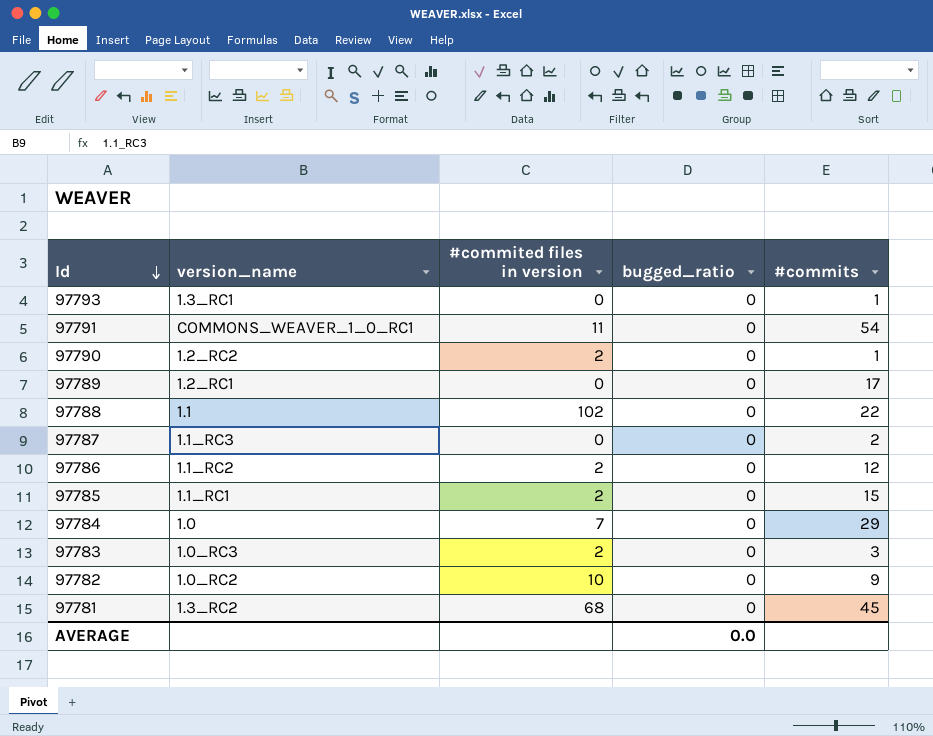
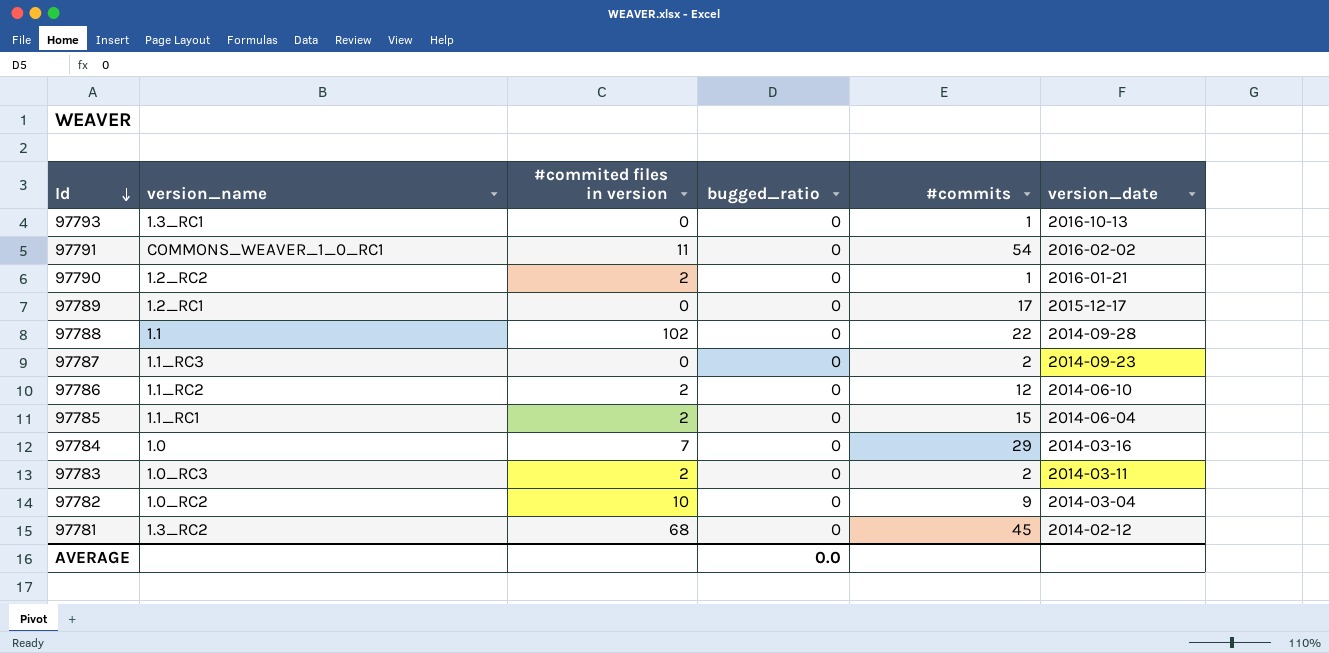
column version_date | position: none -> 6
97783 | #commits: 3 -> 2

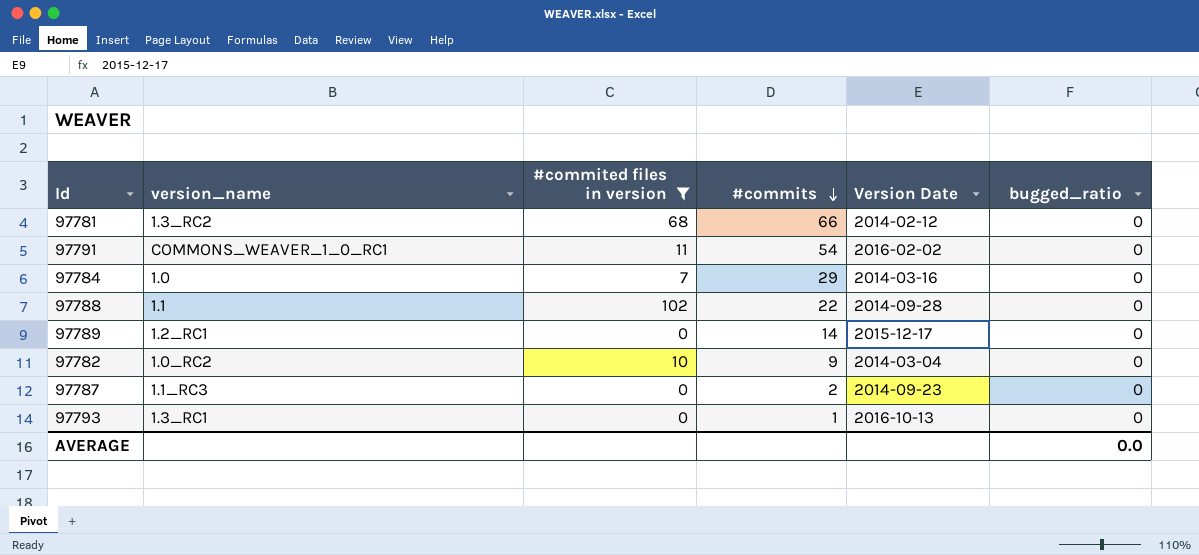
filter: none -> #commited files in version != 2
row order: Id descending -> #commits descending
column name: version_date -> Version Date
column bugged_ratio | position: 4 -> 6
97781 | #commits: 45 -> 66
97789 | #commits: 17 -> 14

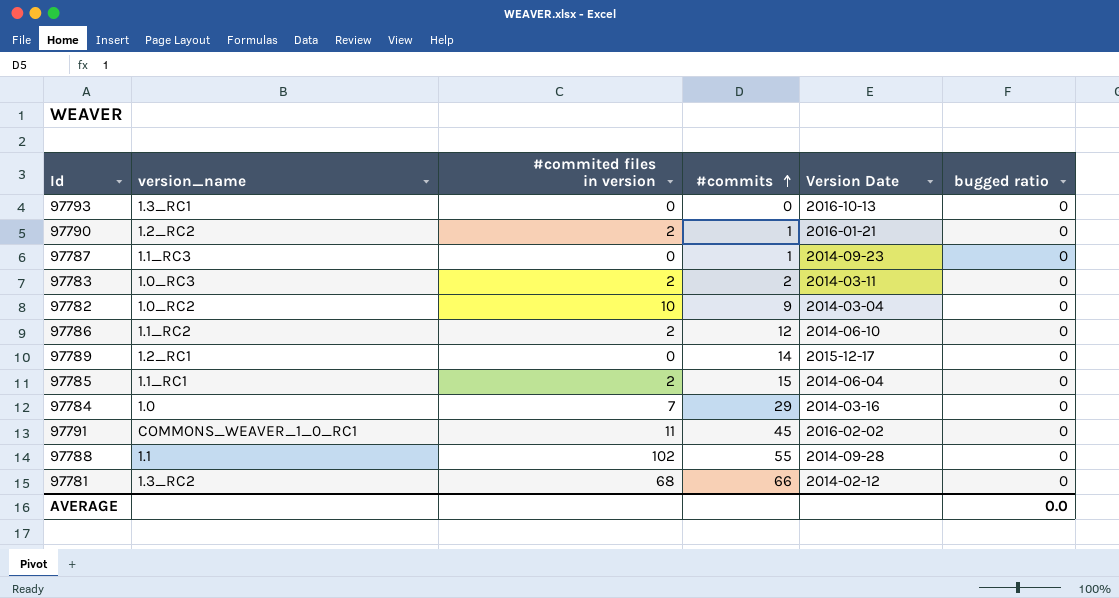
filter: #commited files in version != 2 -> none
row order: #commits descending -> #commits ascending
column name: bugged_ratio -> bugged ratio
97793 | #commits: 1 -> 0
97787 | #commits: 2 -> 1
97791 | #commits: 54 -> 45
97788 | #commits: 22 -> 55

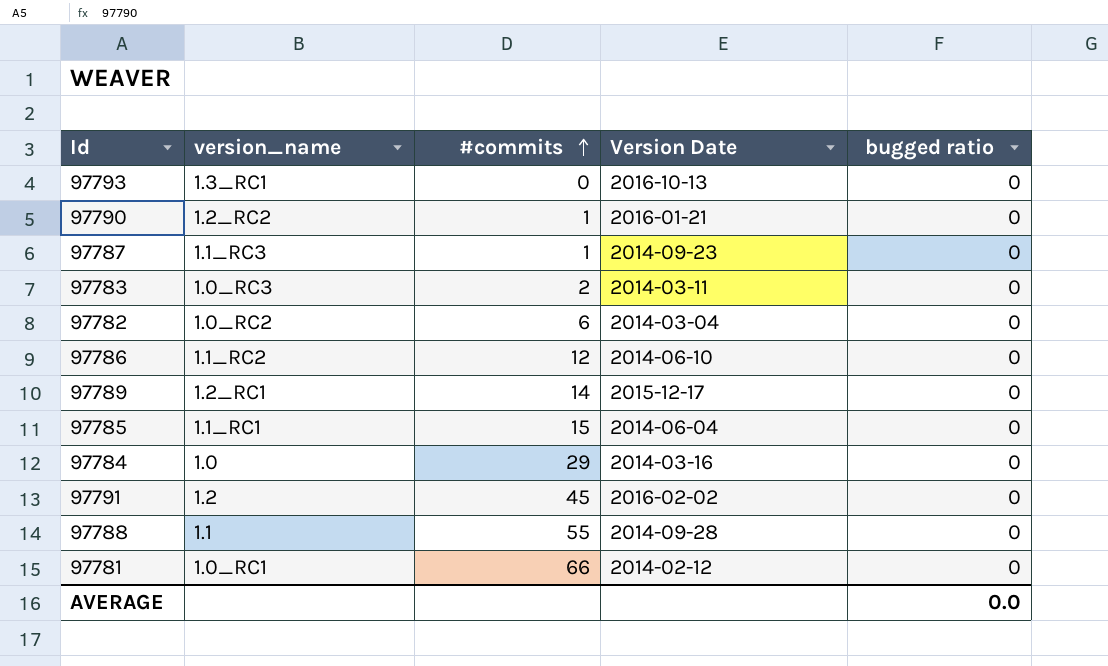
column #commited files in version | position: 3 -> none
97782 | #commits: 9 -> 6
97791 | version_name: COMMONS_WEAVER_1_0_RC1 -> 1.2
97781 | version_name: 1.3_RC2 -> 1.0_RC1

